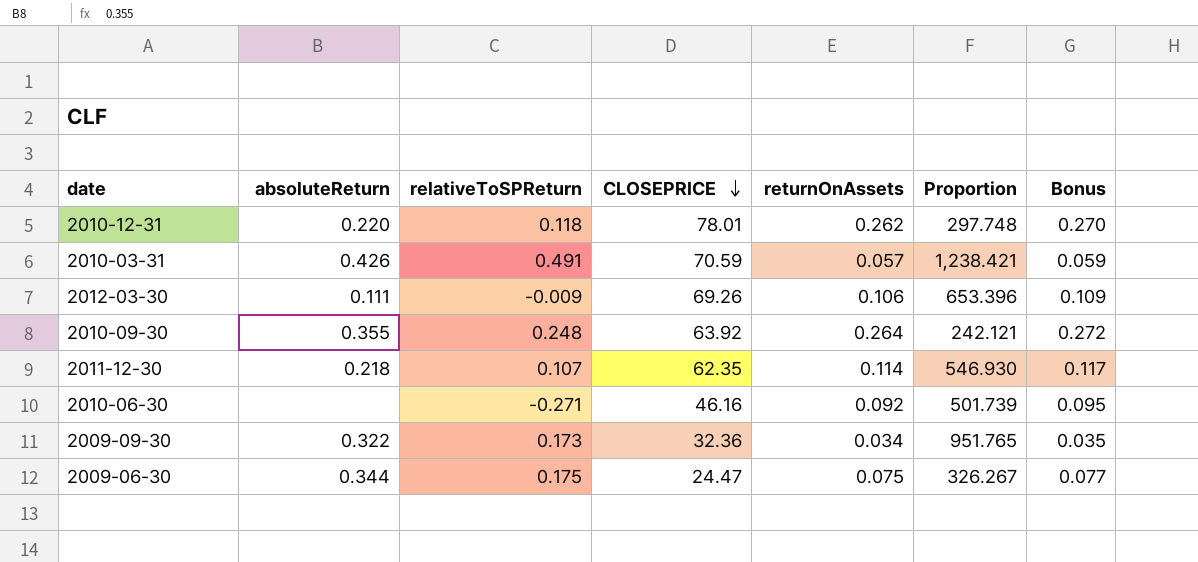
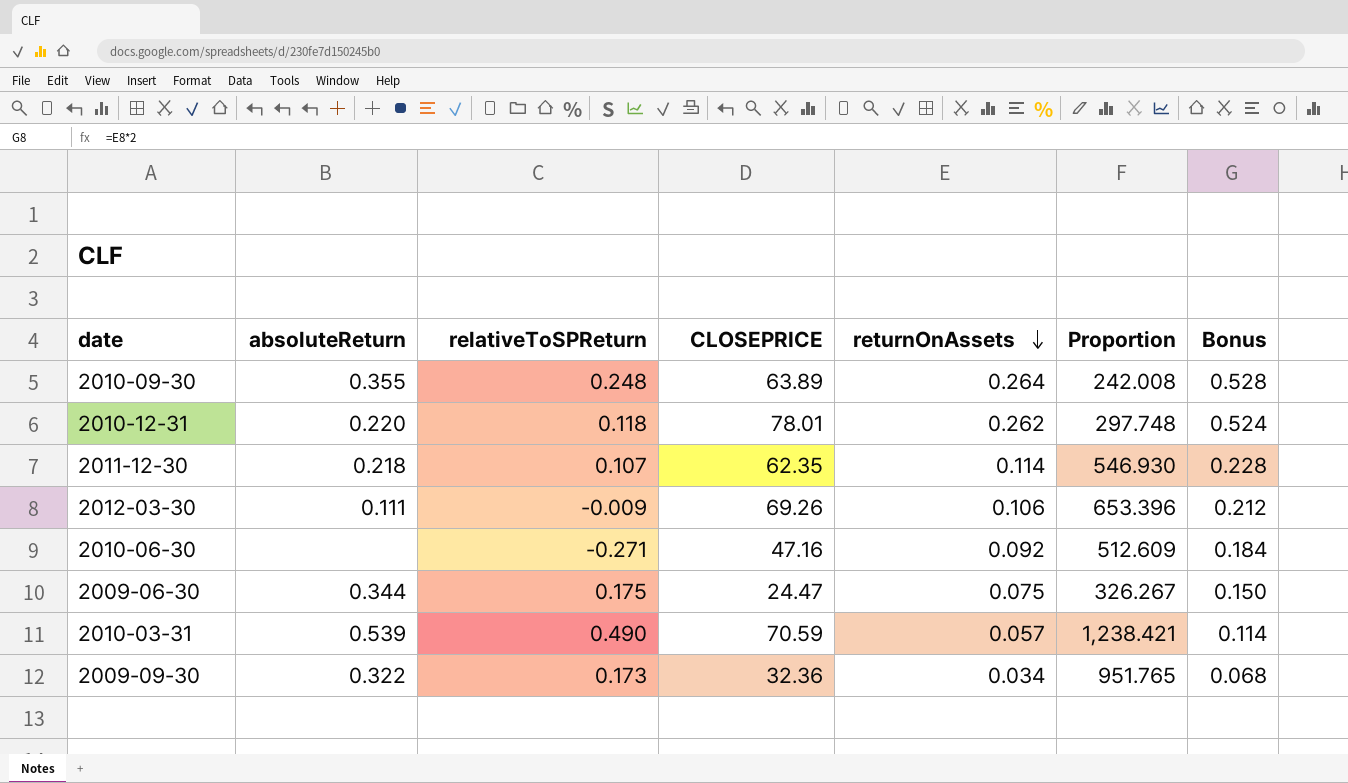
row order: CLOSEPRICE descending -> returnOnAssets descending
column Bonus | formula: [returnOnAssets] * 1.03 -> [returnOnAssets] * 2
2010-09-30 | CLOSEPRICE: 63.92 -> 63.89
2010-09-30 | Proportion: 242.121 -> 242.008
2010-06-30 | CLOSEPRICE: 46.16 -> 47.16
2010-06-30 | Proportion: 501.739 -> 512.609
2010-03-31 | absoluteReturn: 0.426 -> 0.539
2010-03-31 | relativeToSPReturn: 0.491 -> 0.490

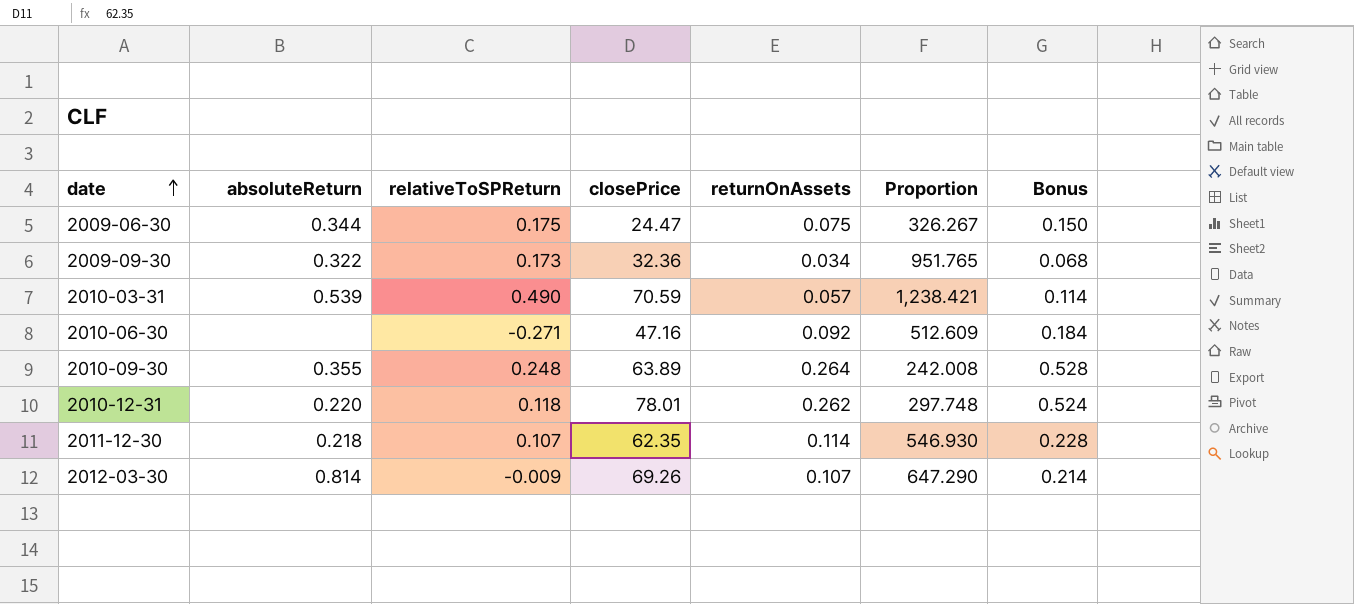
row order: returnOnAssets descending -> date ascending
column name: CLOSEPRICE -> closePrice
2012-03-30 | absoluteReturn: 0.111 -> 0.814
2012-03-30 | returnOnAssets: 0.106 -> 0.107
2012-03-30 | Proportion: 653.396 -> 647.290
2012-03-30 | Bonus: 0.212 -> 0.214

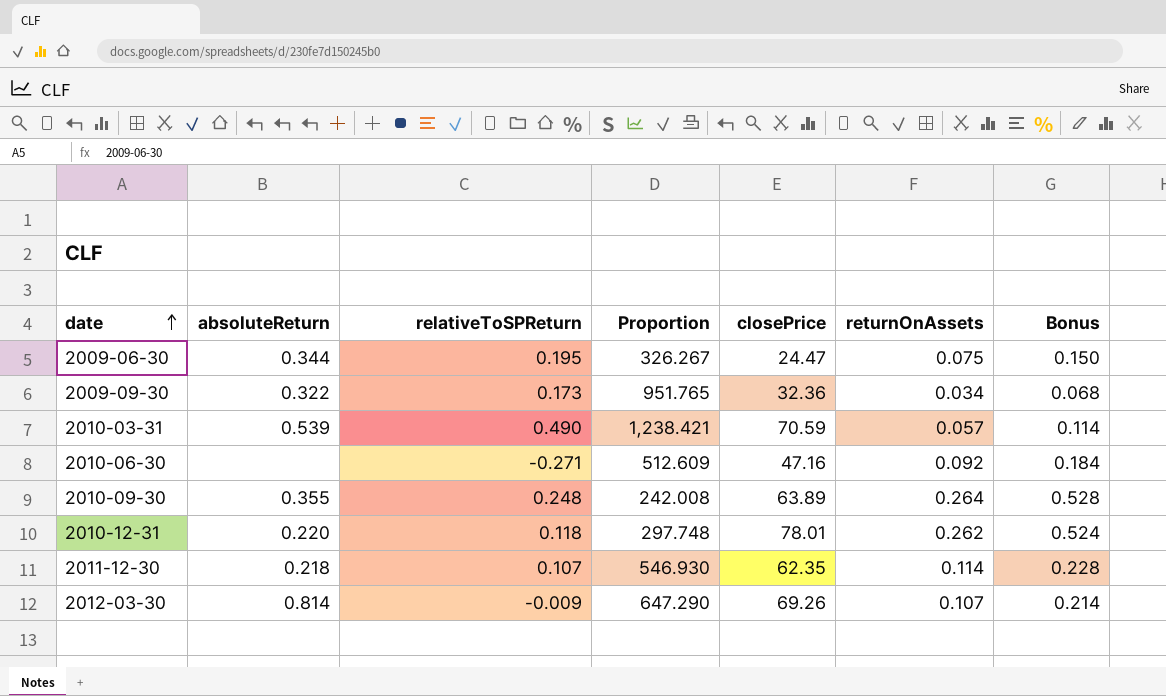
column Proportion | position: 6 -> 4
2009-06-30 | relativeToSPReturn: 0.175 -> 0.195

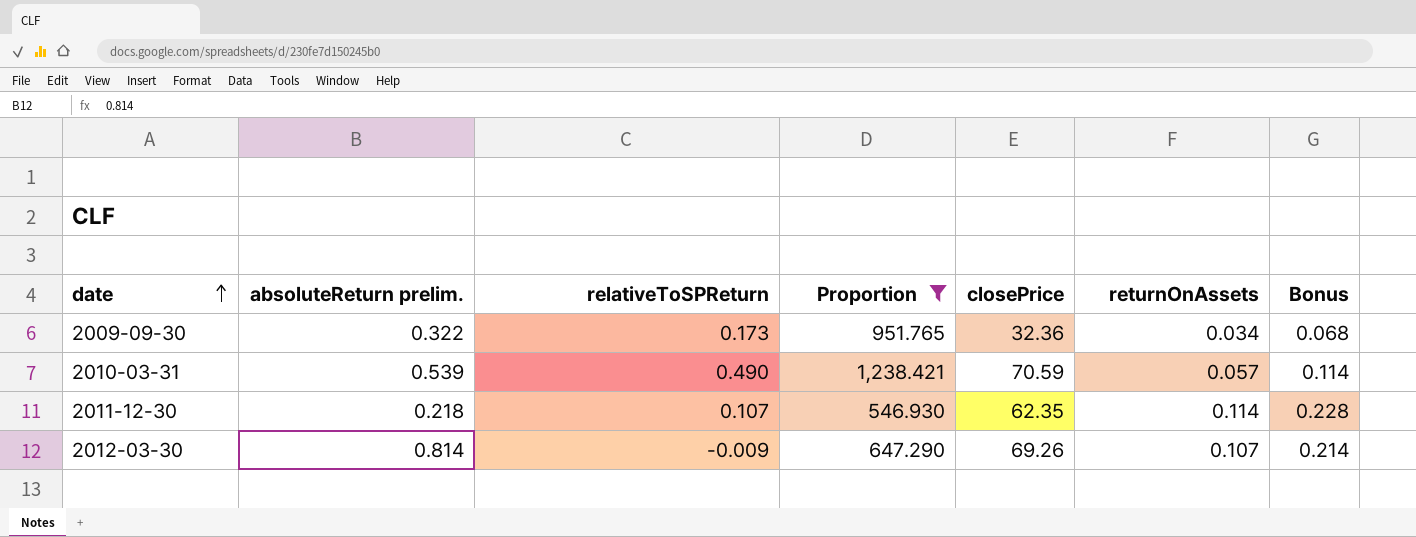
filter: none -> Proportion >= 546.930
column name: absoluteReturn -> absoluteReturn prelim.

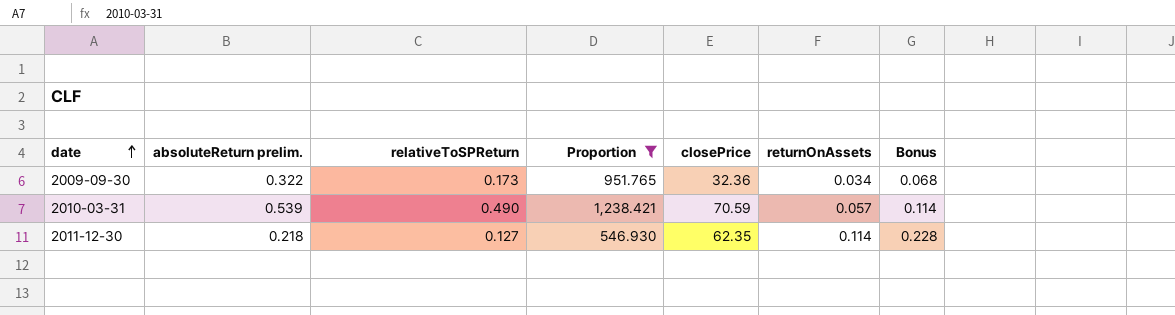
row 2012-03-30: 0.814 | -0.009 | 647.290 | 69.26 | 0.107 | 0.214 -> none
2011-12-30 | relativeToSPReturn: 0.107 -> 0.127

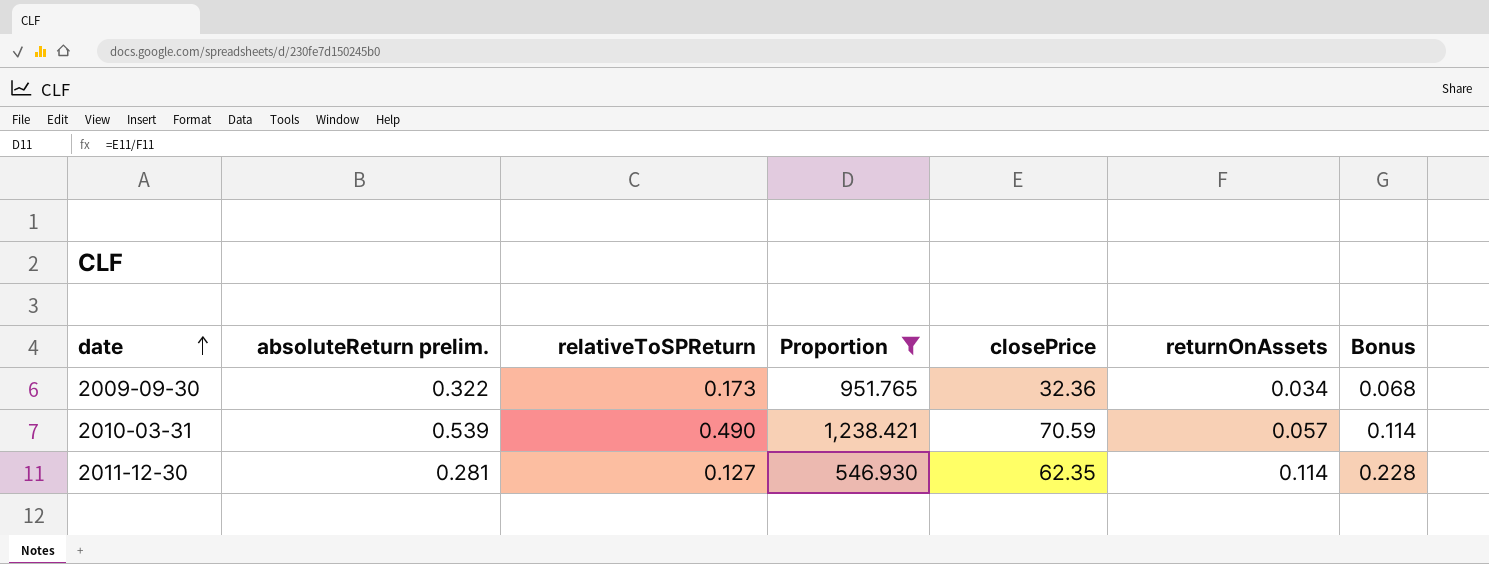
2011-12-30 | absoluteReturn prelim.: 0.218 -> 0.281

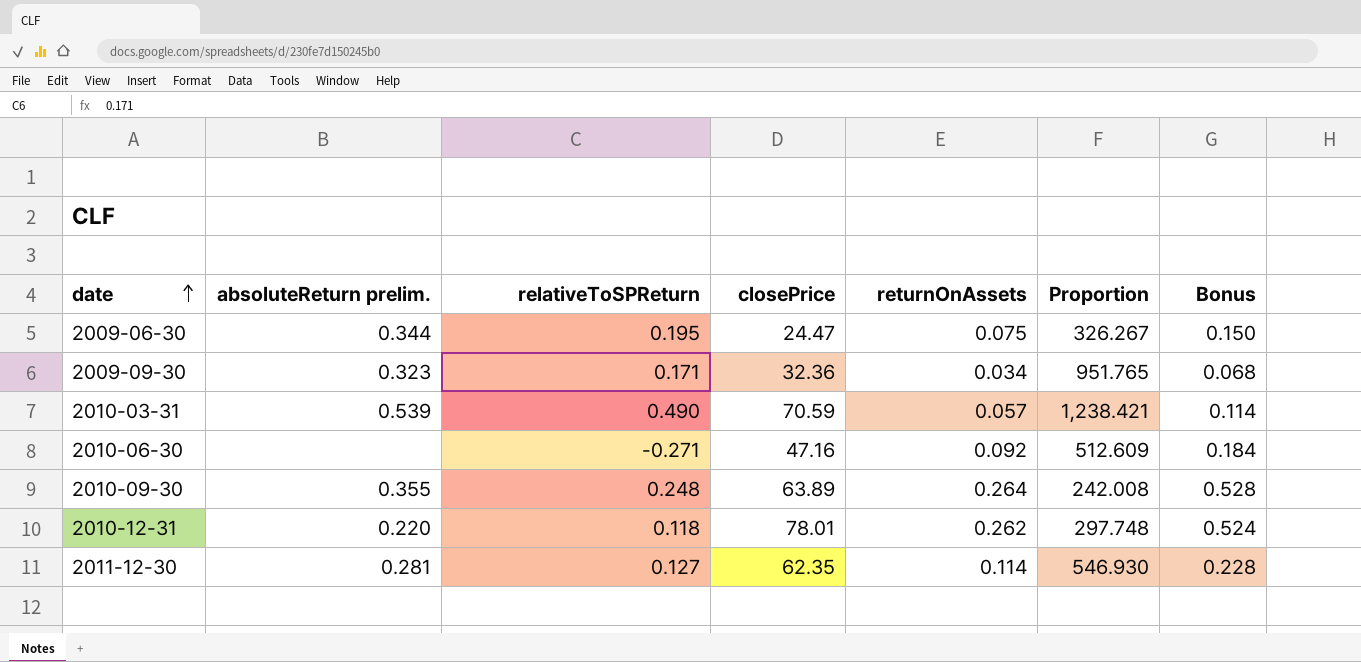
filter: Proportion >= 546.930 -> none
column Proportion | position: 4 -> 6
2009-09-30 | absoluteReturn prelim.: 0.322 -> 0.323
2009-09-30 | relativeToSPReturn: 0.173 -> 0.171

